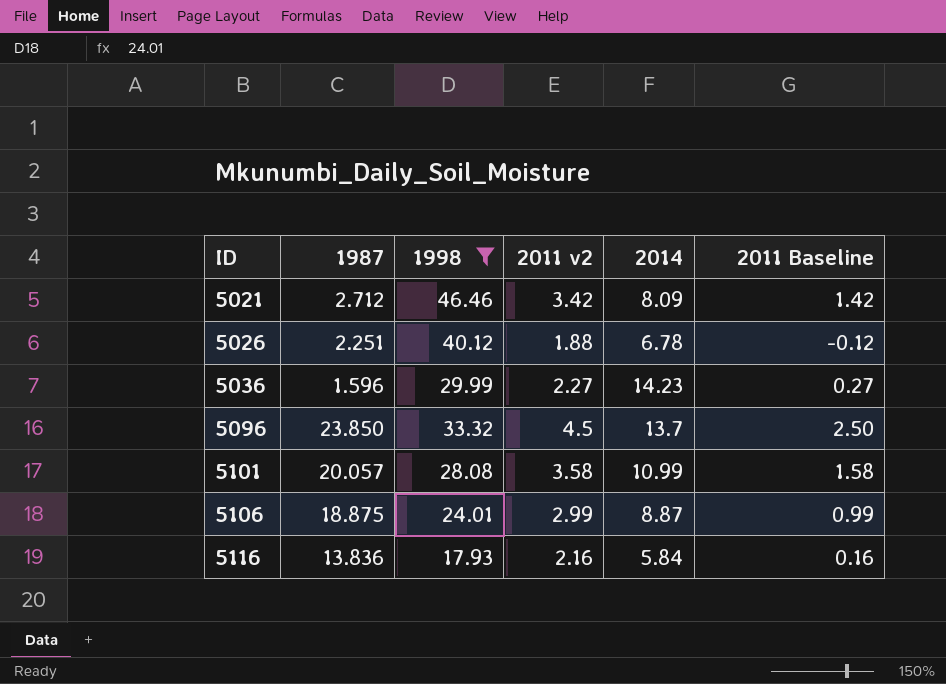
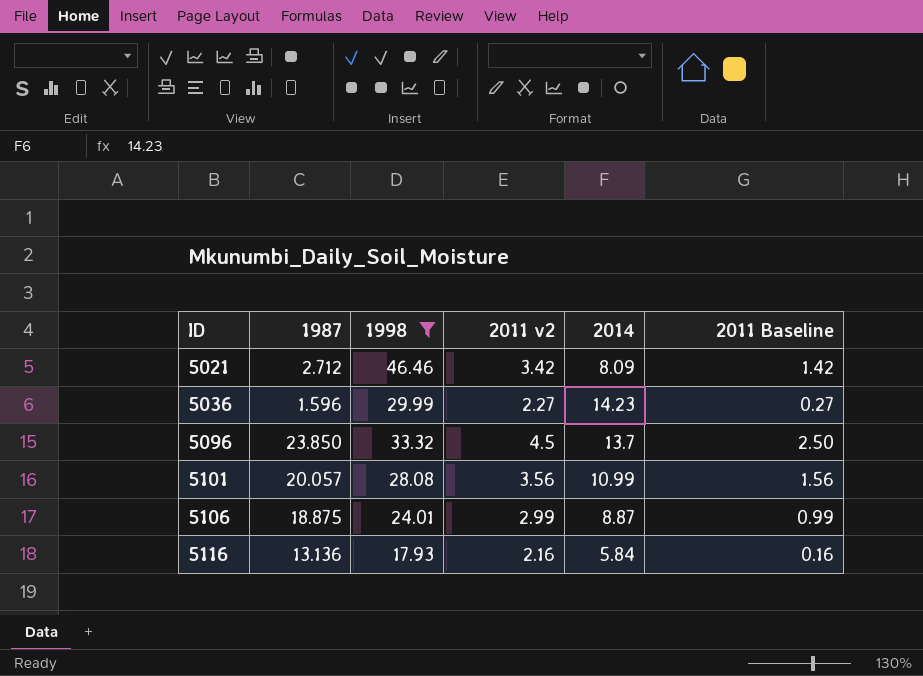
row 5026: 2.251 | 40.12 | 1.88 | 6.78 | -0.12 -> none
5101 | 2011 v2: 3.58 -> 3.56
5101 | 2011 Baseline: 1.58 -> 1.56
5116 | 1987: 13.836 -> 13.136

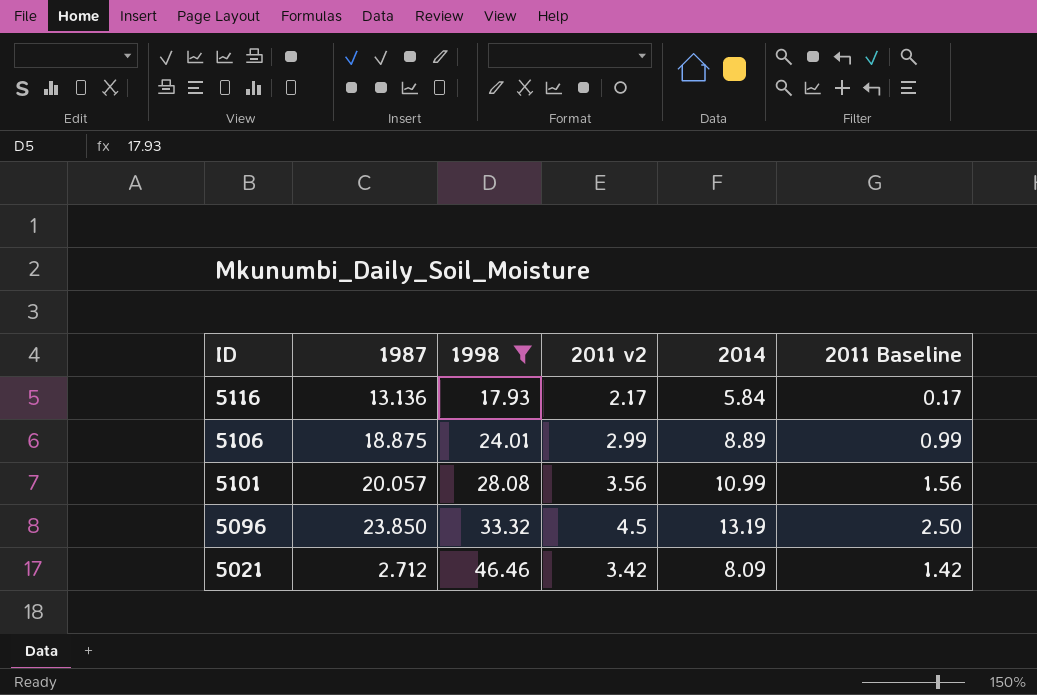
row order: ID ascending -> ID descending
row 5036: 1.596 | 29.99 | 2.27 | 14.23 | 0.27 -> none
5116 | 2011 v2: 2.16 -> 2.17
5116 | 2011 Baseline: 0.16 -> 0.17
5106 | 2014: 8.87 -> 8.89
5096 | 2014: 13.7 -> 13.19

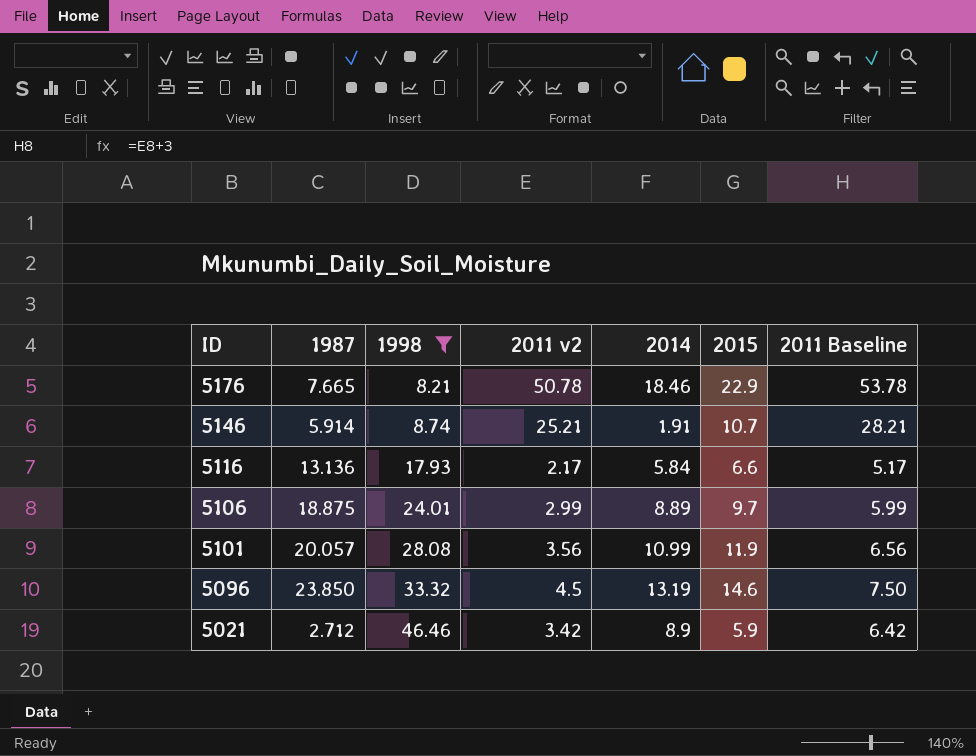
column 2015 | position: none -> 6
column 2011 Baseline | formula: [2011 v2] - 2 -> [2011 v2] + 3
row 5176: none -> 7.665 | 8.21 | 50.78 | 18.46 | 22.9 | 53.78
row 5146: none -> 5.914 | 8.74 | 25.21 | 1.91 | 10.7 | 28.21
5021 | 2014: 8.09 -> 8.9

